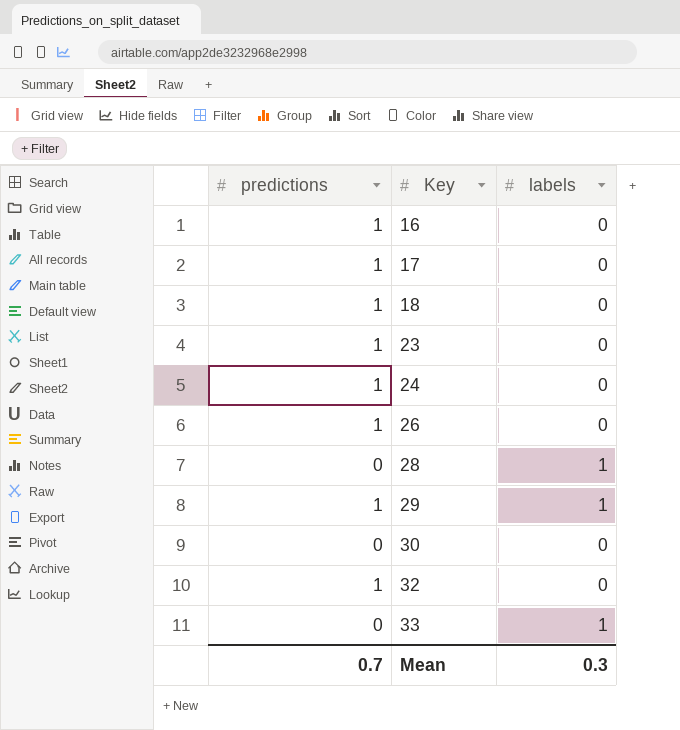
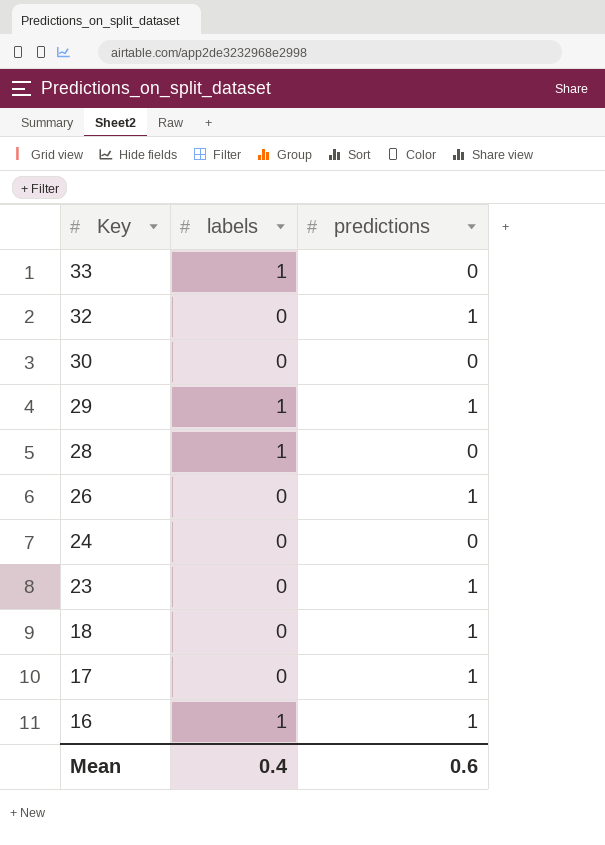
row order: Key ascending -> Key descending
column predictions | position: 1 -> 3
24 | predictions: 1 -> 0
16 | labels: 0 -> 1
Mean | labels: 0.3 -> 0.4
Mean | predictions: 0.7 -> 0.6

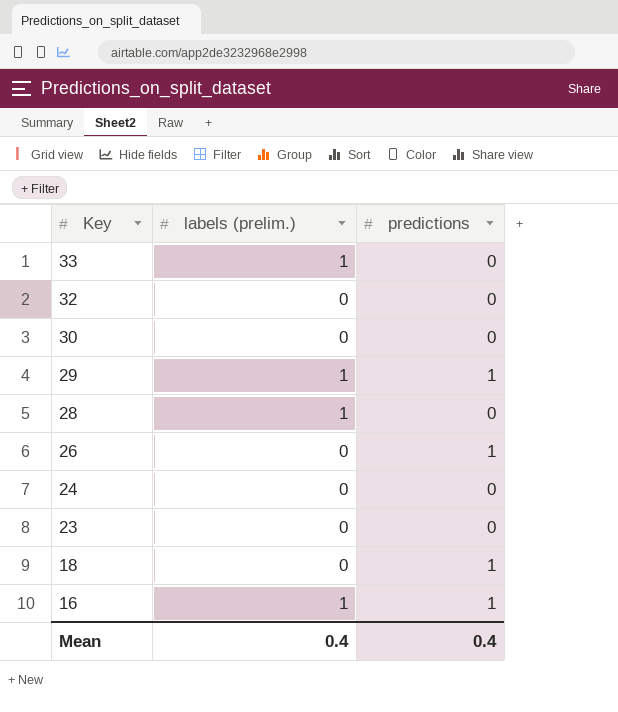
column name: labels -> labels (prelim.)
row 17: 0 | 1 -> none
32 | predictions: 1 -> 0
23 | predictions: 1 -> 0
Mean | predictions: 0.6 -> 0.4

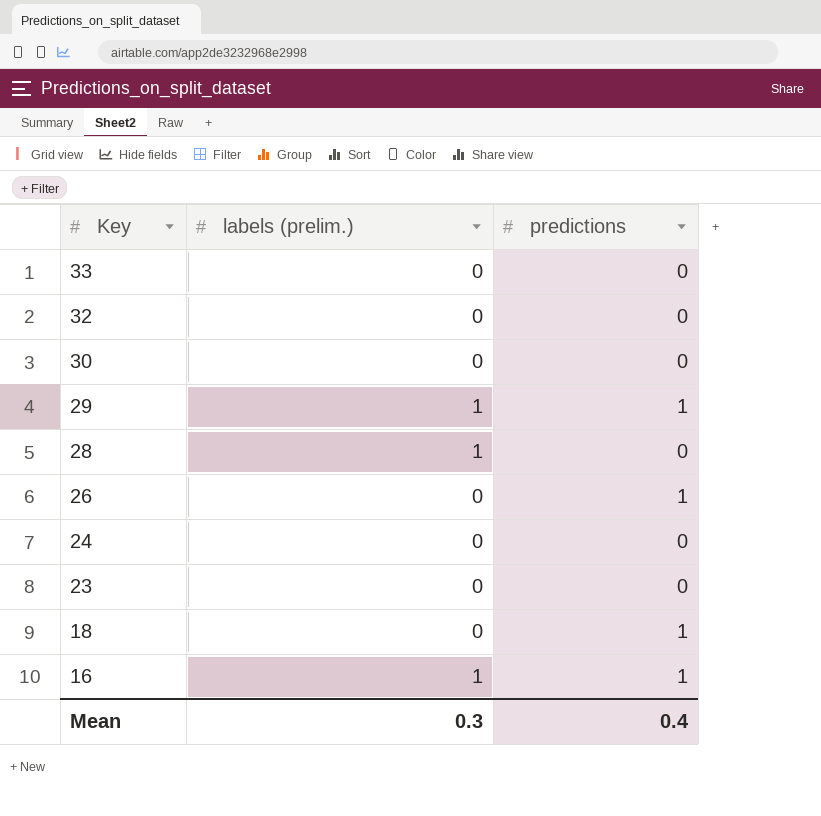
33 | labels (prelim.): 1 -> 0
Mean | labels (prelim.): 0.4 -> 0.3

